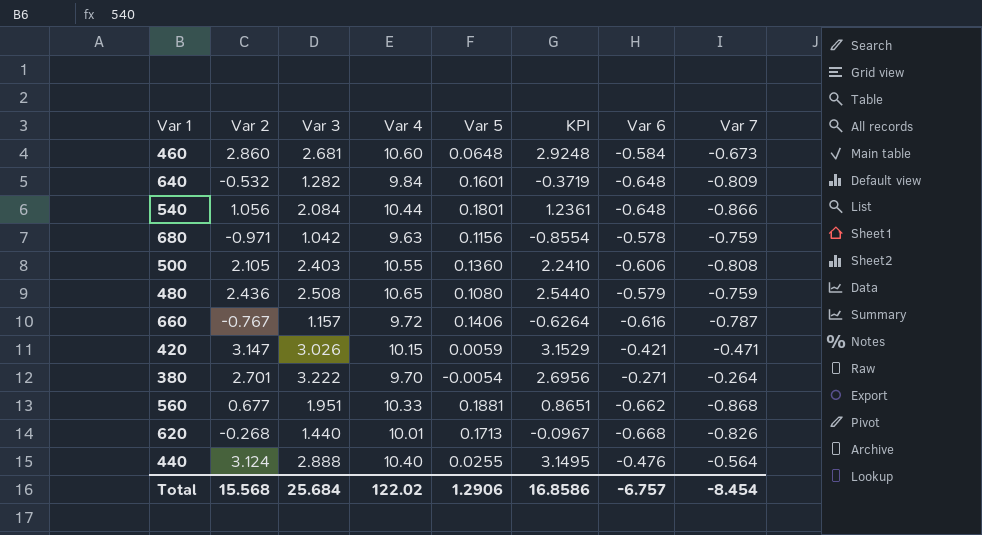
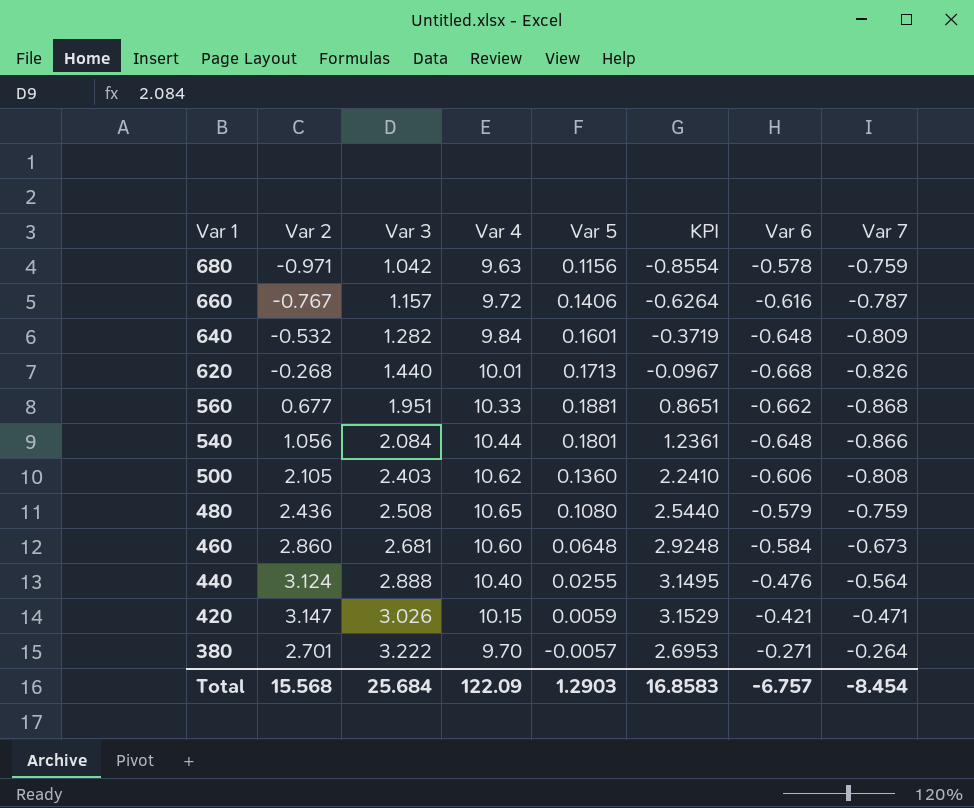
row order: none -> Var 1 descending
500 | Var 4: 10.55 -> 10.62
380 | Var 5: -0.0054 -> -0.0057
380 | KPI: 2.6956 -> 2.6953
Total | Var 4: 122.02 -> 122.09
Total | Var 5: 1.2906 -> 1.2903
Total | KPI: 16.8586 -> 16.8583

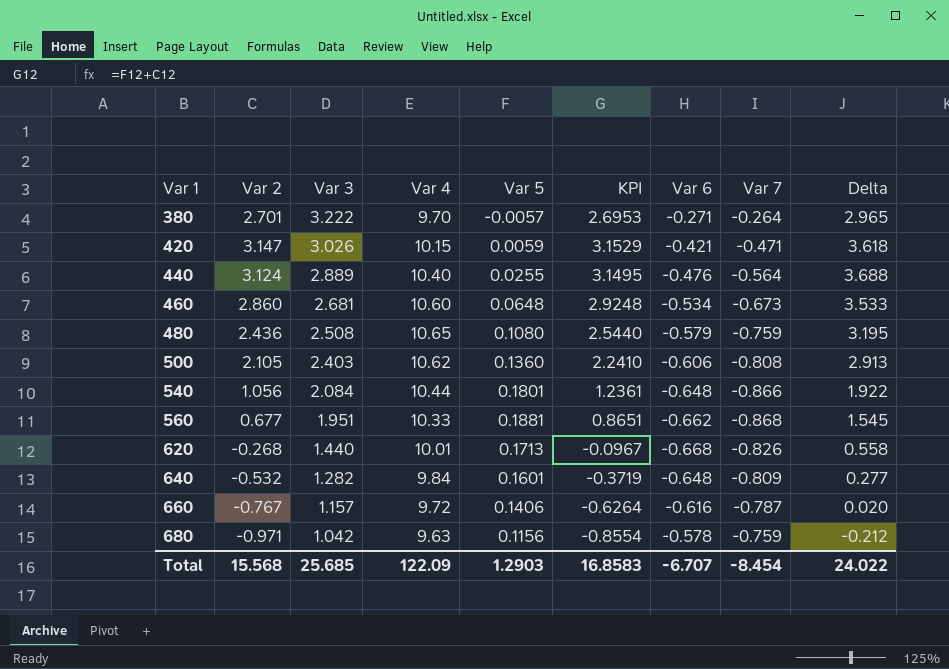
row order: Var 1 descending -> Var 1 ascending
column Delta | formula: none -> [Var 2] - [Var 7]
440 | Var 3: 2.888 -> 2.889
460 | Var 6: -0.584 -> -0.534
Total | Var 3: 25.684 -> 25.685
Total | Var 6: -6.757 -> -6.707

